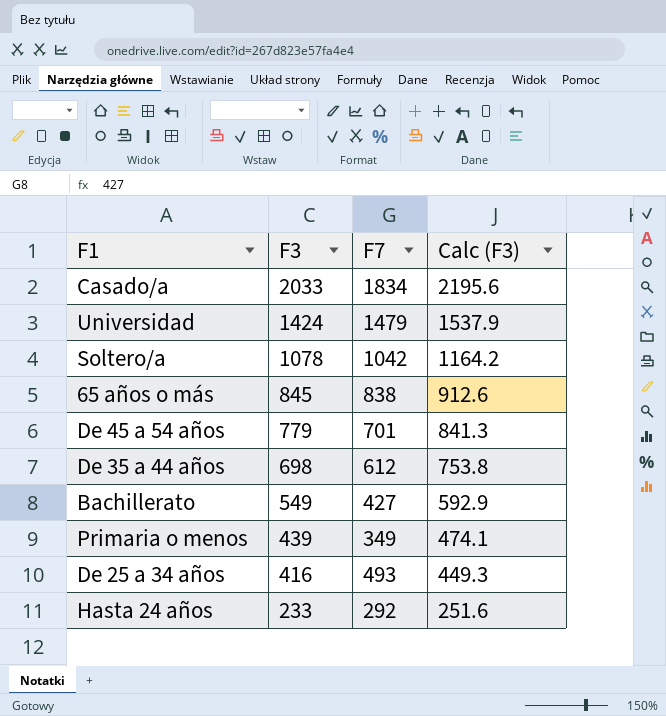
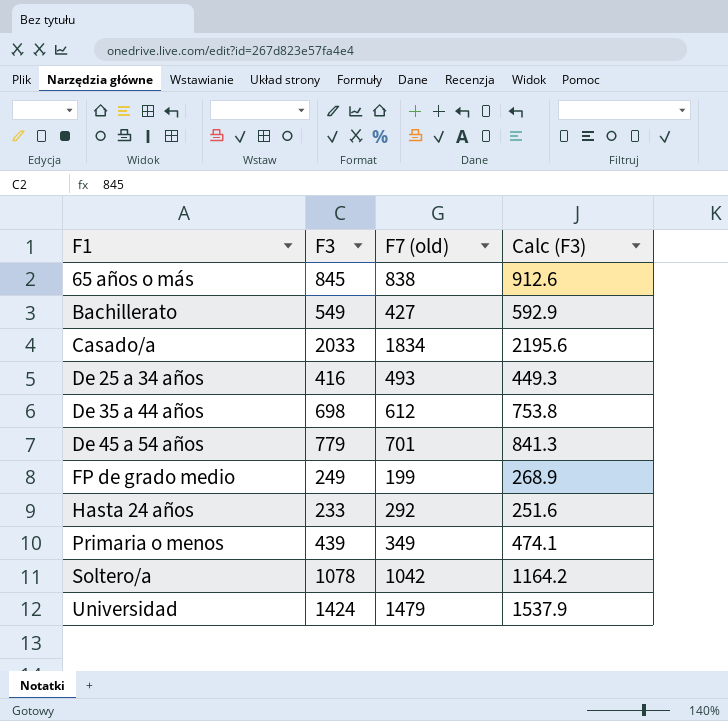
row order: F3 descending -> F1 ascending
column name: F7 -> F7 (old)
row FP de grado medio: none -> 249 | 199 | 268.9

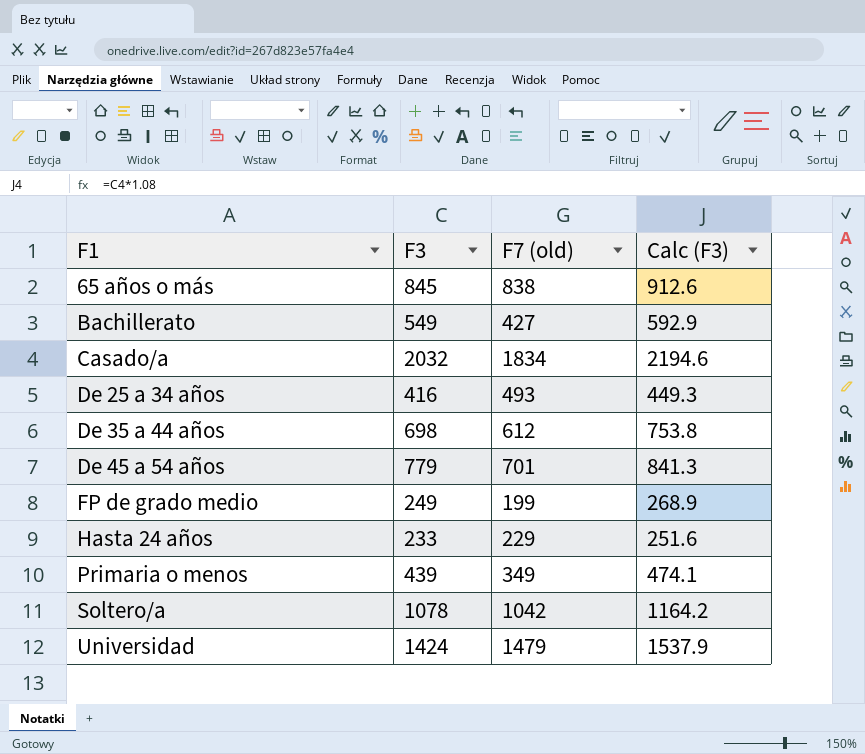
Casado/a | F3: 2033 -> 2032
Casado/a | Calc (F3): 2195.6 -> 2194.6
Hasta 24 años | F7 (old): 292 -> 229

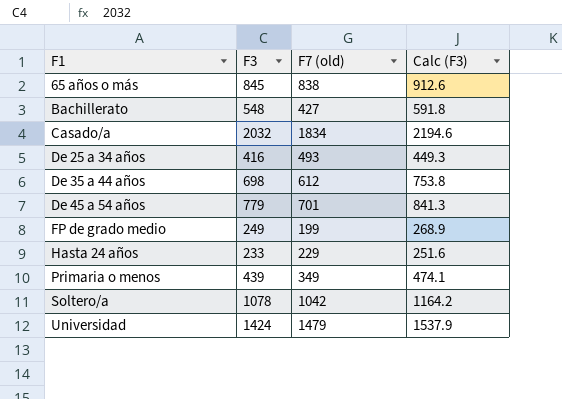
Bachillerato | F3: 549 -> 548
Bachillerato | Calc (F3): 592.9 -> 591.8

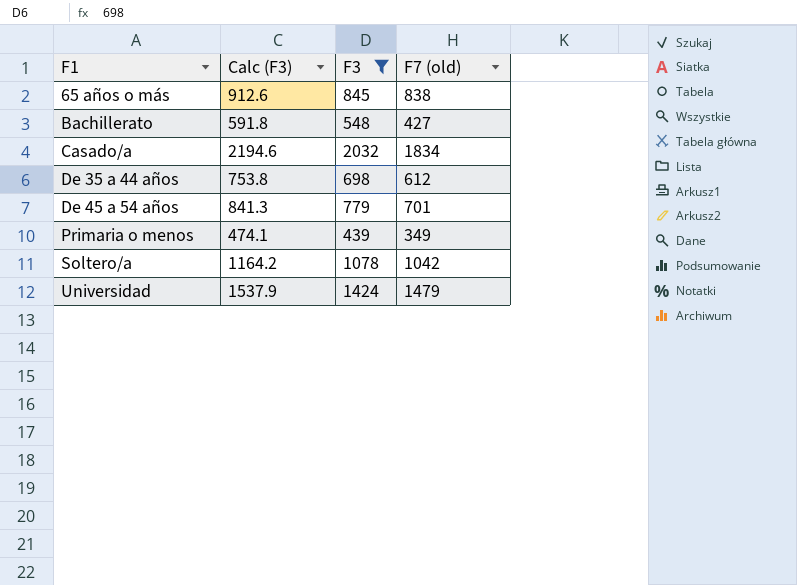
filter: none -> F3 >= 439
column Calc (F3) | position: 4 -> 2

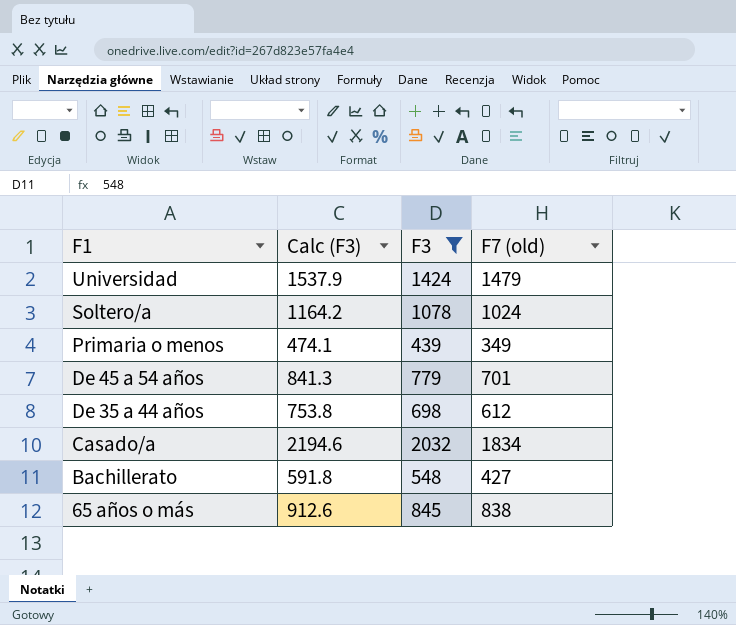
row order: F1 ascending -> F1 descending
Soltero/a | F7 (old): 1042 -> 1024

